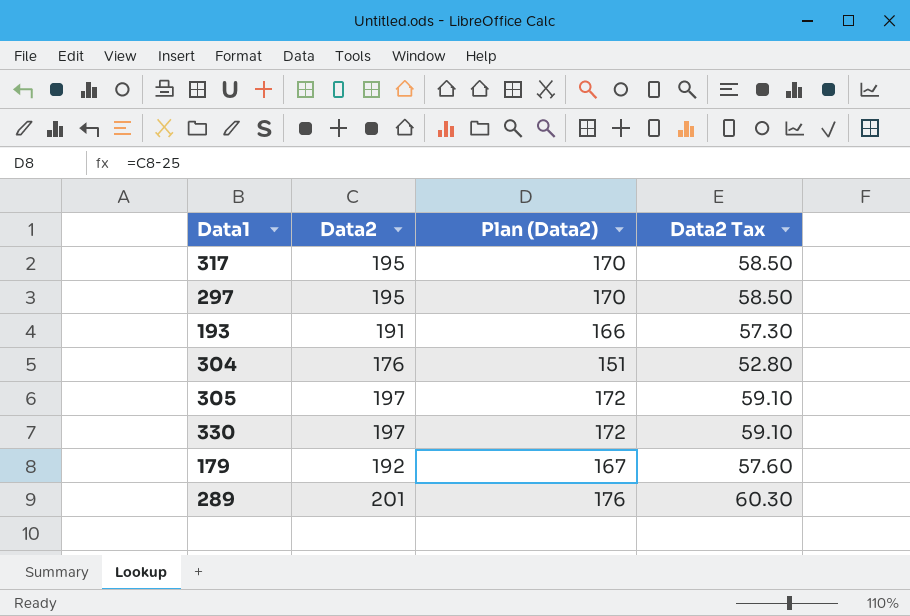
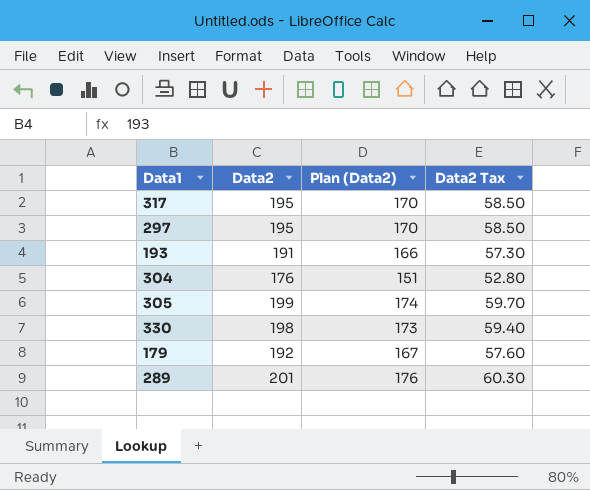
305 | Data2: 197 -> 199
305 | Plan (Data2): 172 -> 174
305 | Data2 Tax: 59.10 -> 59.70
330 | Data2: 197 -> 198
330 | Plan (Data2): 172 -> 173
330 | Data2 Tax: 59.10 -> 59.40

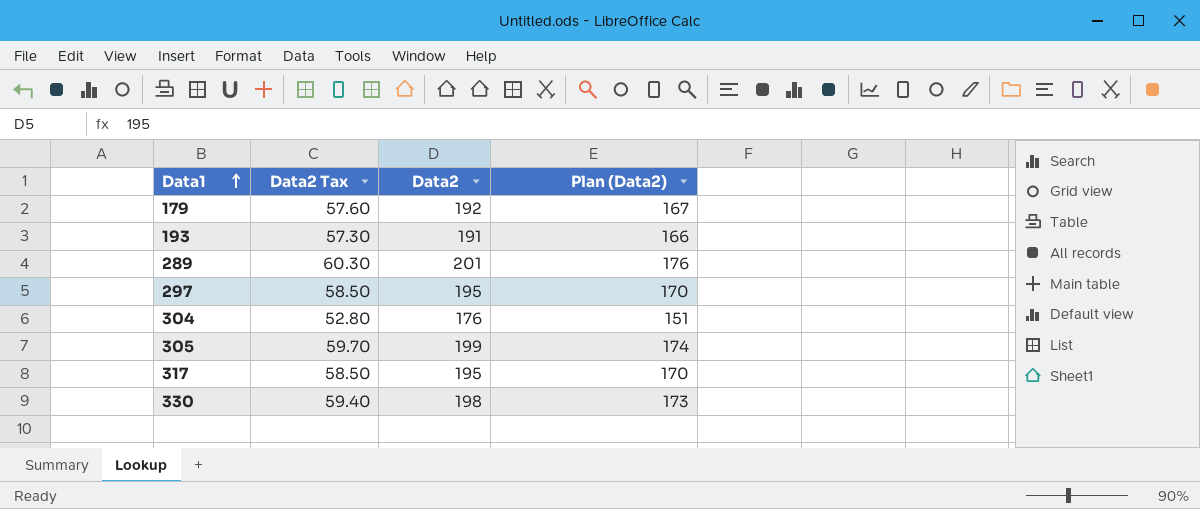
row order: none -> Data1 ascending
column Data2 Tax | position: 4 -> 2

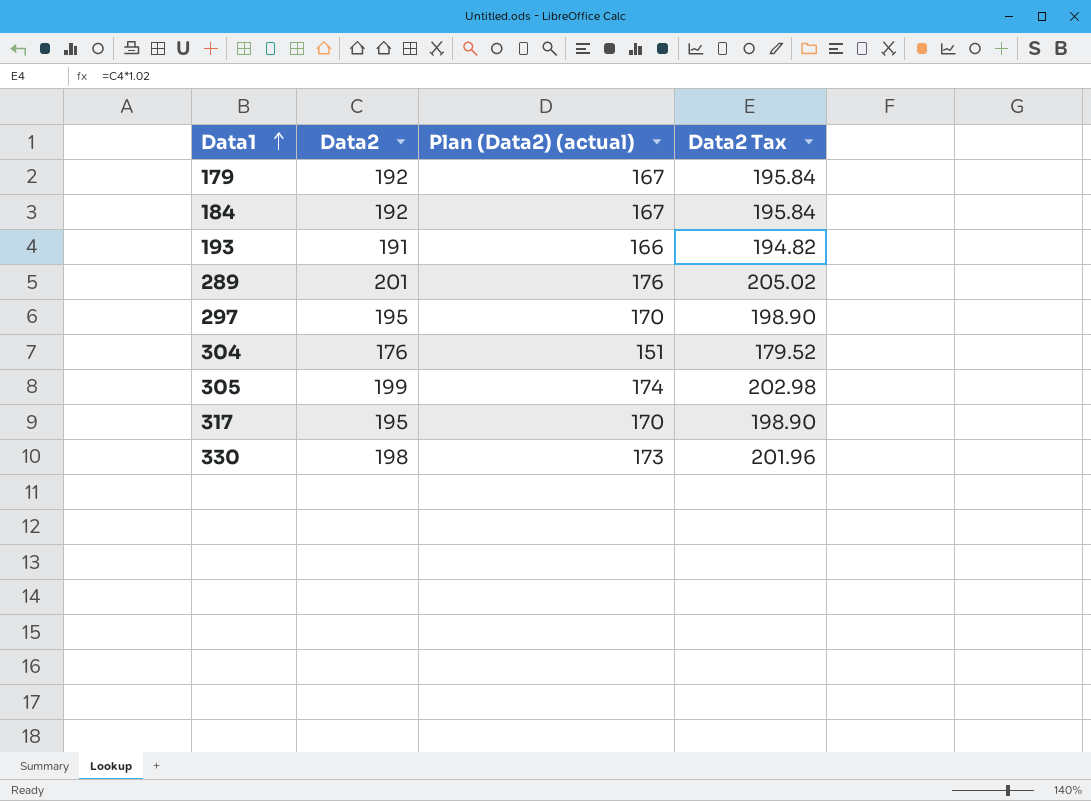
column name: Plan (Data2) -> Plan (Data2) (actual)
column Data2 Tax | formula: [Data2] * 0.3 -> [Data2] * 1.02
column Data2 Tax | position: 2 -> 4
row 184: none -> 192 | 167 | 195.84

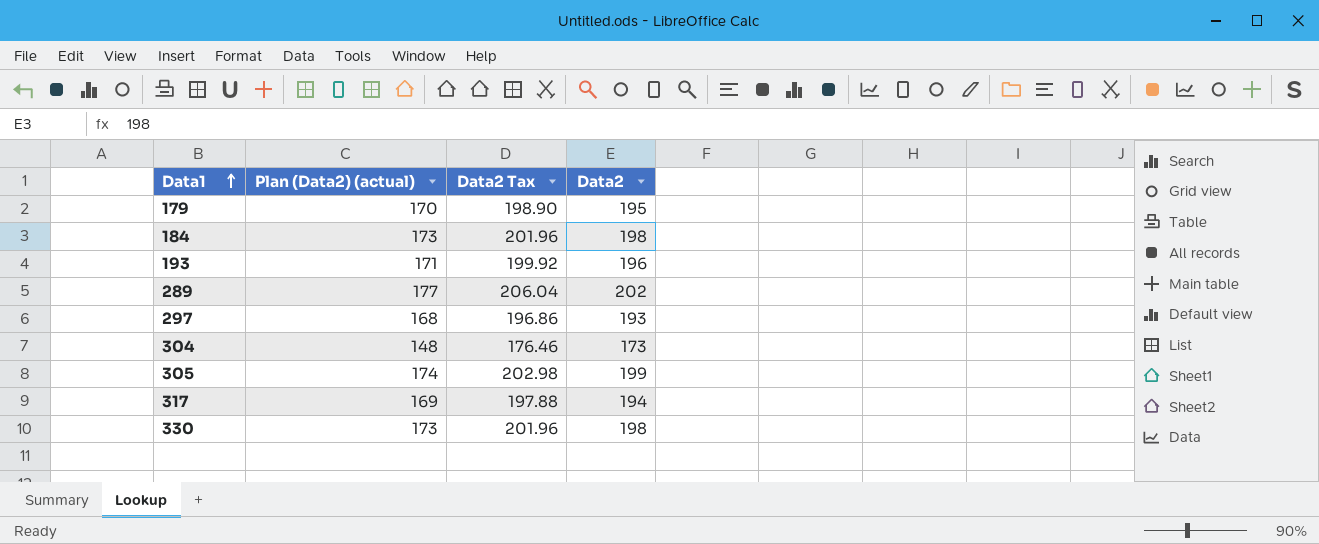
column Data2 | position: 2 -> 4
179 | Plan (Data2) (actual): 167 -> 170
179 | Data2 Tax: 195.84 -> 198.90
179 | Data2: 192 -> 195
184 | Plan (Data2) (actual): 167 -> 173
184 | Data2 Tax: 195.84 -> 201.96
184 | Data2: 192 -> 198
193 | Plan (Data2) (actual): 166 -> 171
193 | Data2 Tax: 194.82 -> 199.92
193 | Data2: 191 -> 196
289 | Plan (Data2) (actual): 176 -> 177
289 | Data2 Tax: 205.02 -> 206.04
289 | Data2: 201 -> 202
297 | Plan (Data2) (actual): 170 -> 168
297 | Data2 Tax: 198.90 -> 196.86
297 | Data2: 195 -> 193
304 | Plan (Data2) (actual): 151 -> 148
304 | Data2 Tax: 179.52 -> 176.46
304 | Data2: 176 -> 173
317 | Plan (Data2) (actual): 170 -> 169
317 | Data2 Tax: 198.90 -> 197.88
317 | Data2: 195 -> 194

